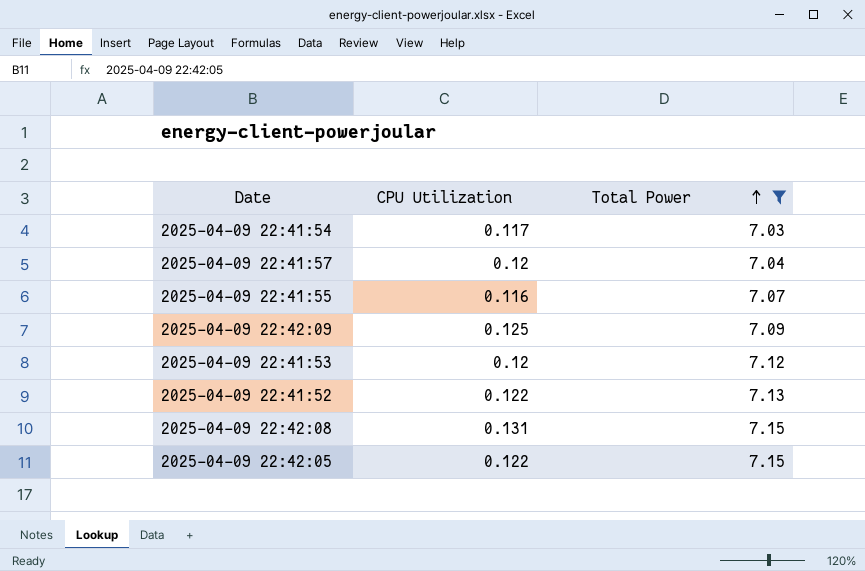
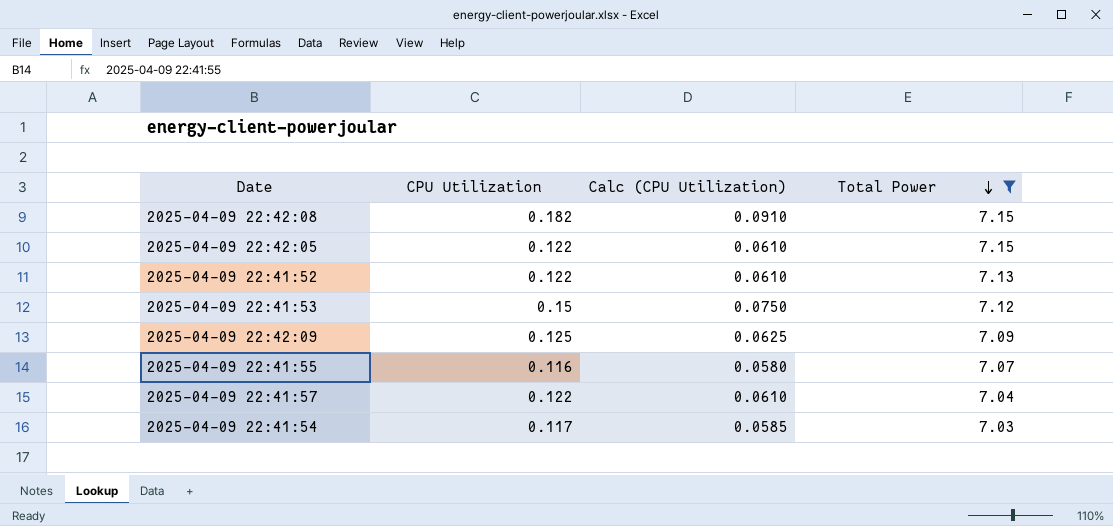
row order: Total Power ascending -> Total Power descending
column Calc (CPU Utilization) | formula: none -> [CPU Utilization] * 0.5
2025-04-09 22:42:08 | CPU Utilization: 0.131 -> 0.182
2025-04-09 22:41:53 | CPU Utilization: 0.12 -> 0.15
2025-04-09 22:41:57 | CPU Utilization: 0.12 -> 0.122

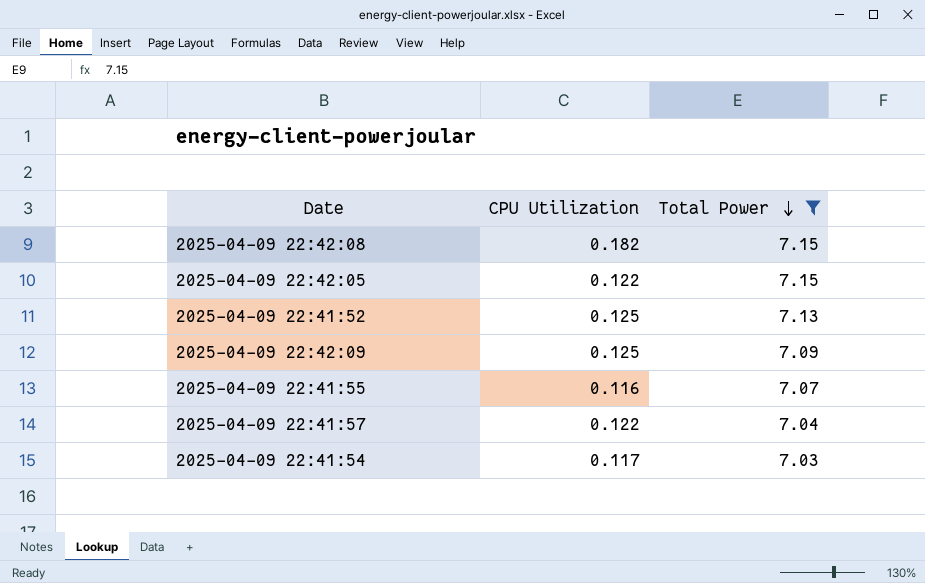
column Calc (CPU Utilization) | formula: [CPU Utilization] * 0.5 -> none
row 2025-04-09 22:41:53: 0.15 | 0.0750 | 7.12 -> none
2025-04-09 22:41:52 | CPU Utilization: 0.122 -> 0.125

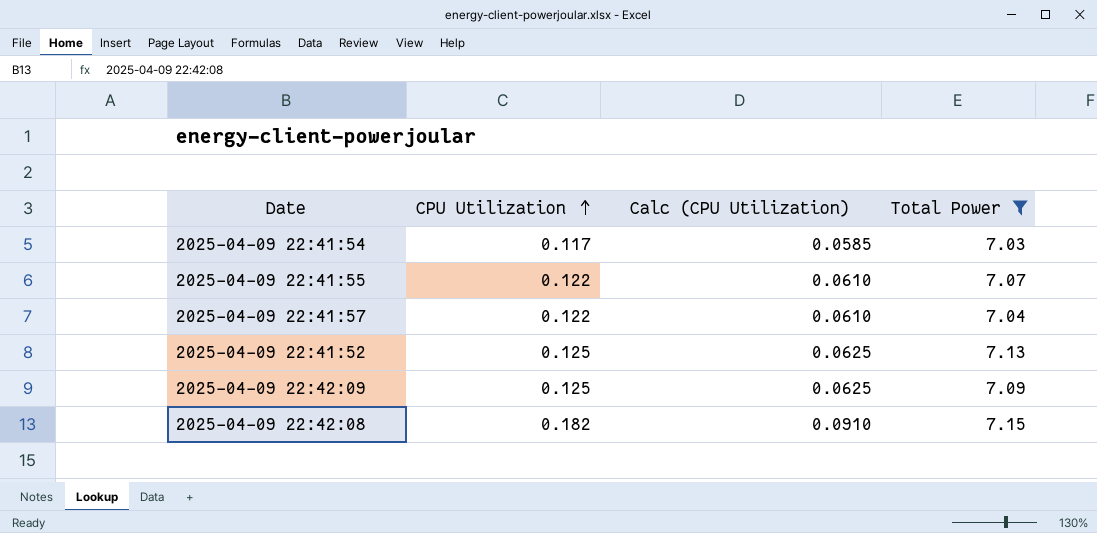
row order: Total Power descending -> CPU Utilization ascending
column Calc (CPU Utilization) | formula: none -> [CPU Utilization] * 0.5
row 2025-04-09 22:42:05: 0.122 | 7.15 -> none
2025-04-09 22:41:55 | CPU Utilization: 0.116 -> 0.122

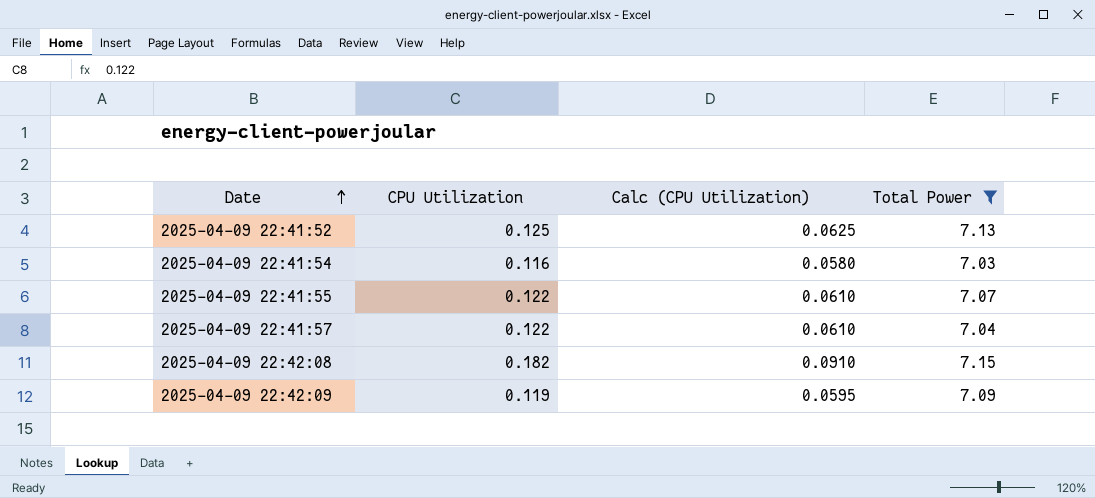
row order: CPU Utilization ascending -> Date ascending
2025-04-09 22:41:54 | CPU Utilization: 0.117 -> 0.116
2025-04-09 22:41:54 | Calc (CPU Utilization): 0.0585 -> 0.0580
2025-04-09 22:42:09 | CPU Utilization: 0.125 -> 0.119
2025-04-09 22:42:09 | Calc (CPU Utilization): 0.0625 -> 0.0595

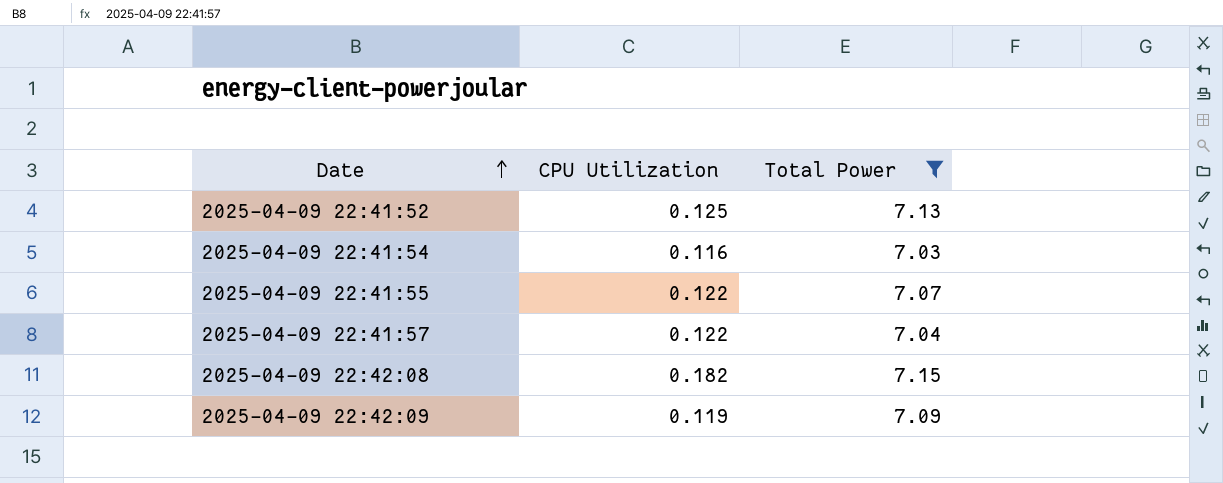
column Calc (CPU Utilization) | formula: [CPU Utilization] * 0.5 -> none

